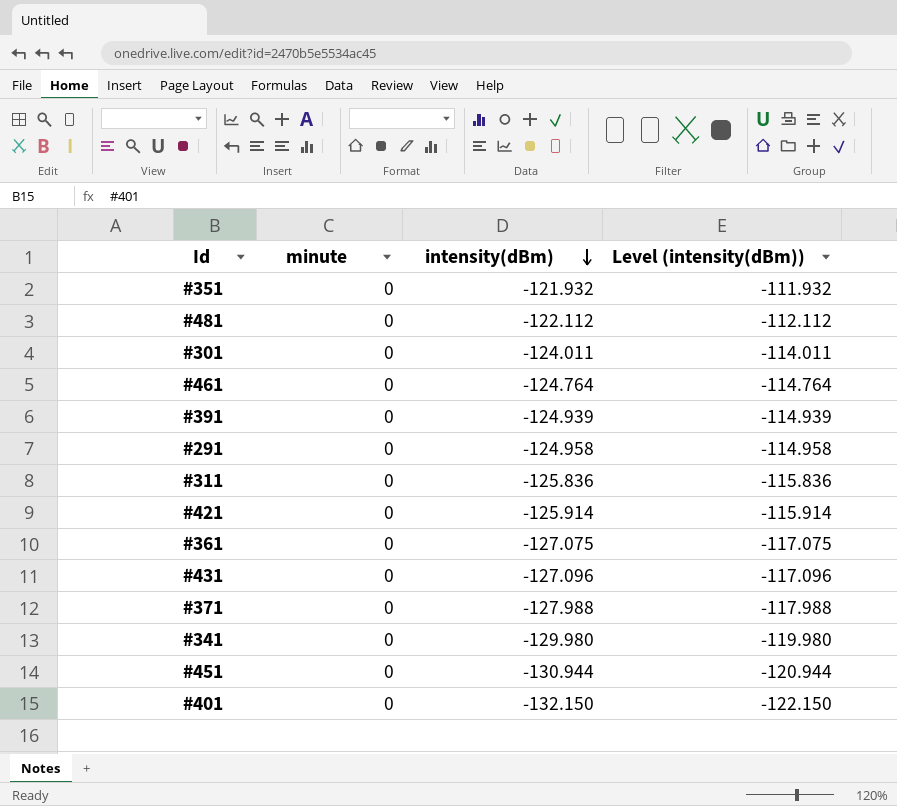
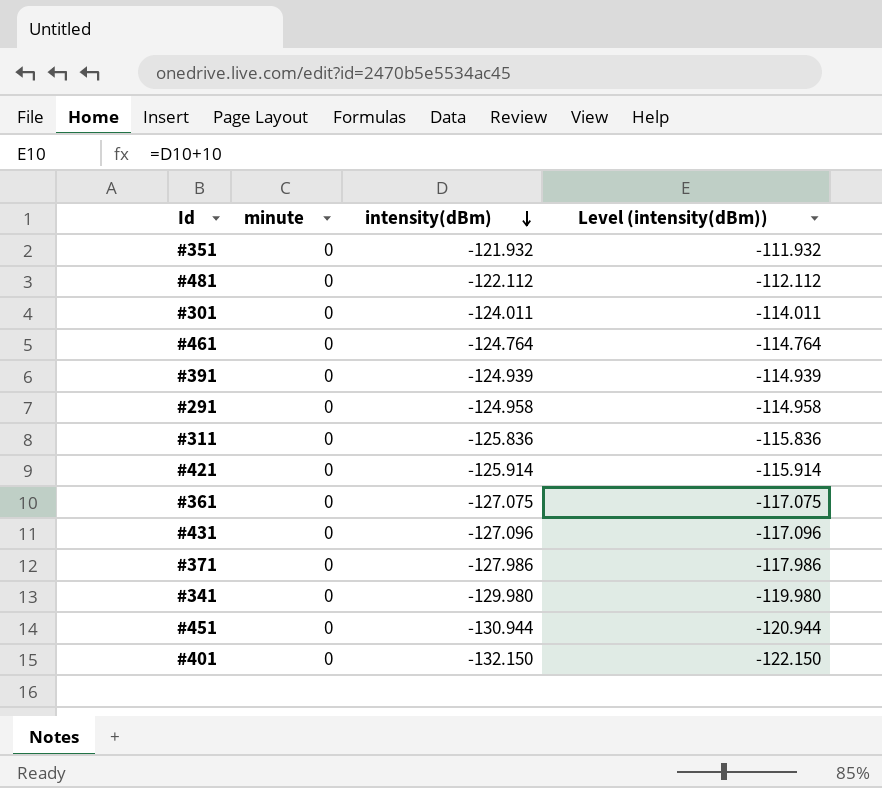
#371 | intensity(dBm): -127.988 -> -127.986
#371 | Level (intensity(dBm)): -117.988 -> -117.986

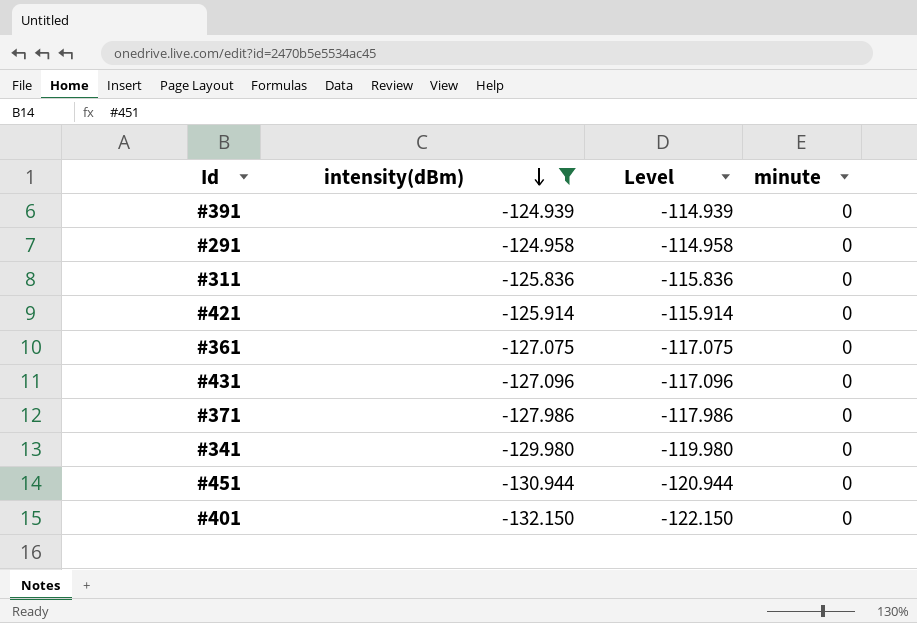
filter: none -> intensity(dBm) <= -124.939
column name: Level (intensity(dBm)) -> Level
column minute | position: 2 -> 4

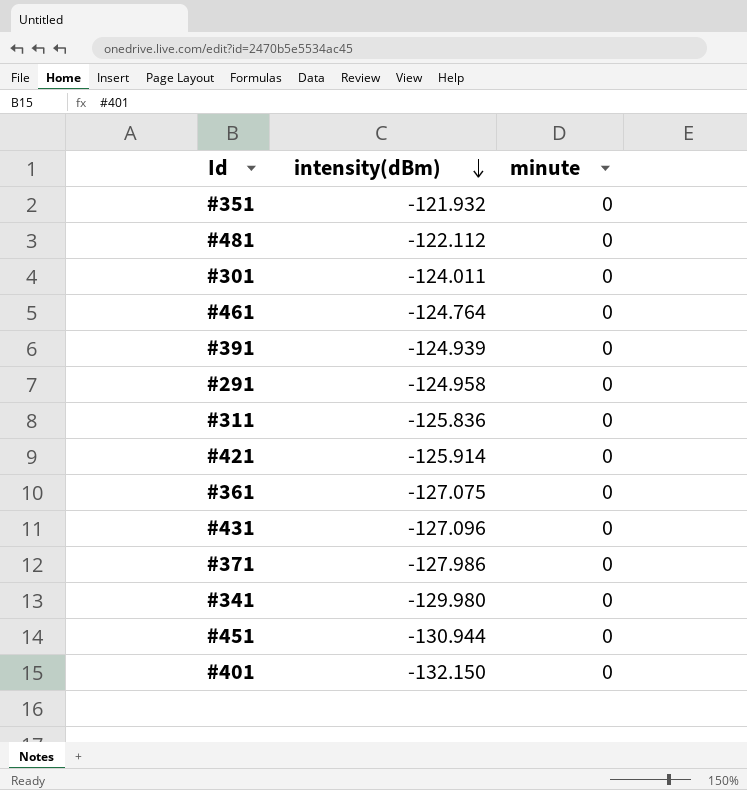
filter: intensity(dBm) <= -124.939 -> none
column Level | formula: [intensity(dBm)] + 10 -> none

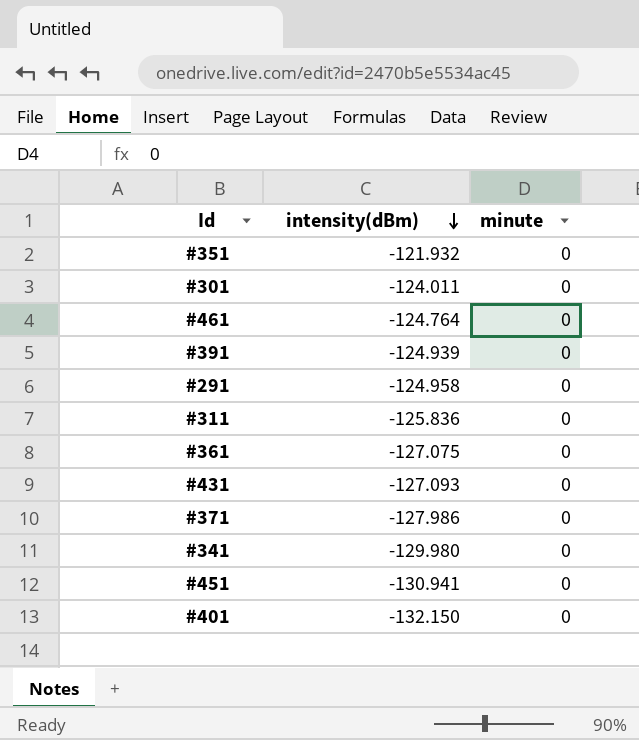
row #481: -122.112 | 0 -> none
row #421: -125.914 | 0 -> none
#431 | intensity(dBm): -127.096 -> -127.093
#451 | intensity(dBm): -130.944 -> -130.941

